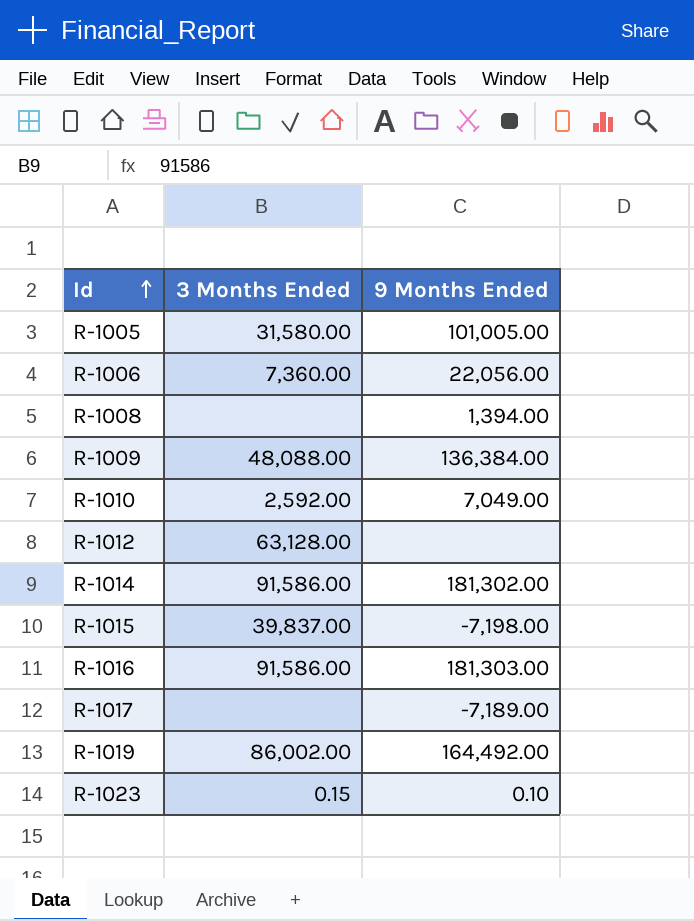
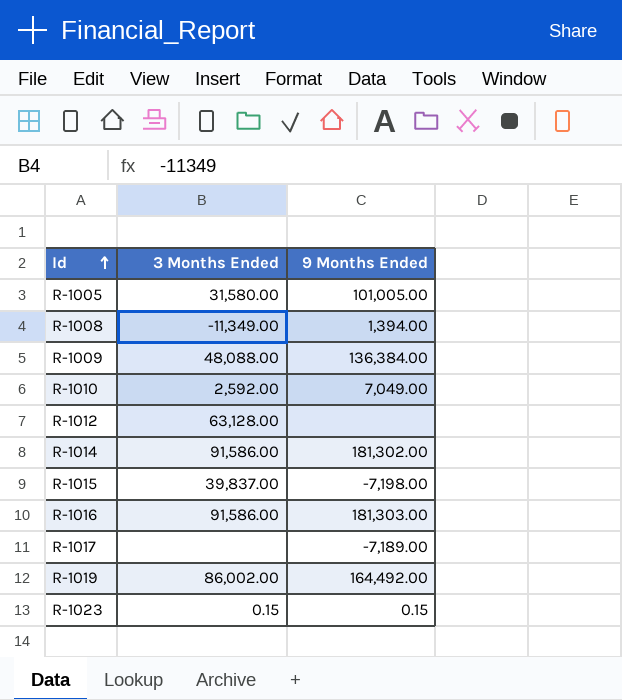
row R-1006: 7,360.00 | 22,056.00 -> none
R-1008 | 3 Months Ended: none -> -11,349.00
R-1023 | 9 Months Ended: 0.10 -> 0.15

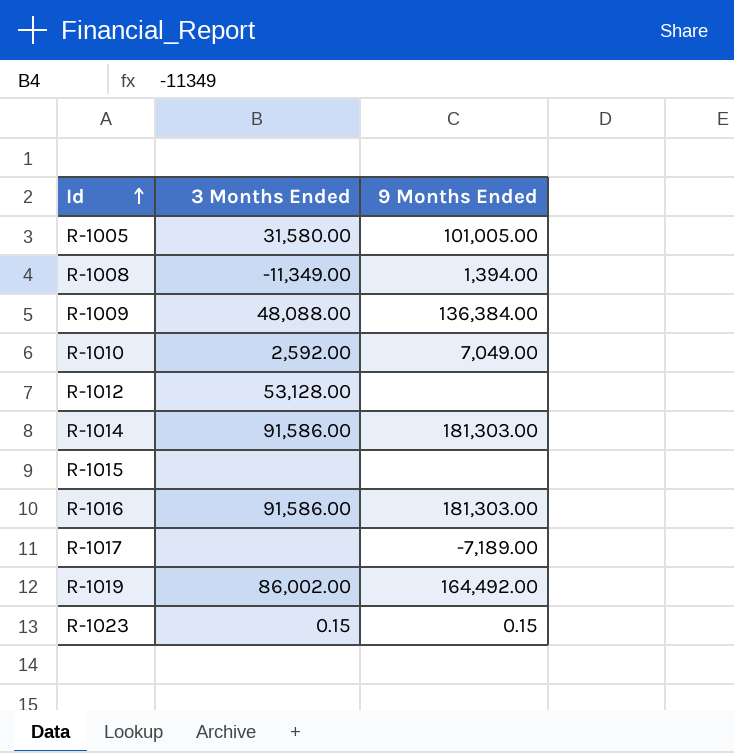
R-1012 | 3 Months Ended: 63,128.00 -> 53,128.00
R-1014 | 9 Months Ended: 181,302.00 -> 181,303.00
R-1015 | 3 Months Ended: 39,837.00 -> none
R-1015 | 9 Months Ended: -7,198.00 -> none

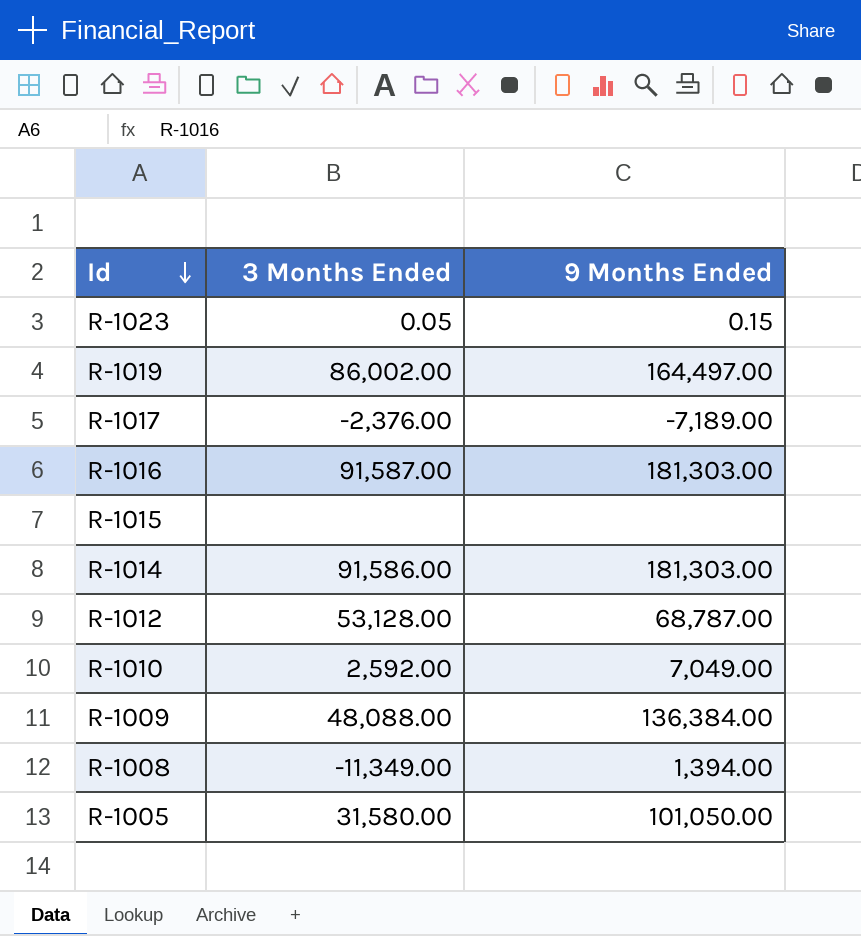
row order: Id ascending -> Id descending
R-1023 | 3 Months Ended: 0.15 -> 0.05
R-1019 | 9 Months Ended: 164,492.00 -> 164,497.00
R-1017 | 3 Months Ended: none -> -2,376.00
R-1016 | 3 Months Ended: 91,586.00 -> 91,587.00
R-1012 | 9 Months Ended: none -> 68,787.00
R-1005 | 9 Months Ended: 101,005.00 -> 101,050.00

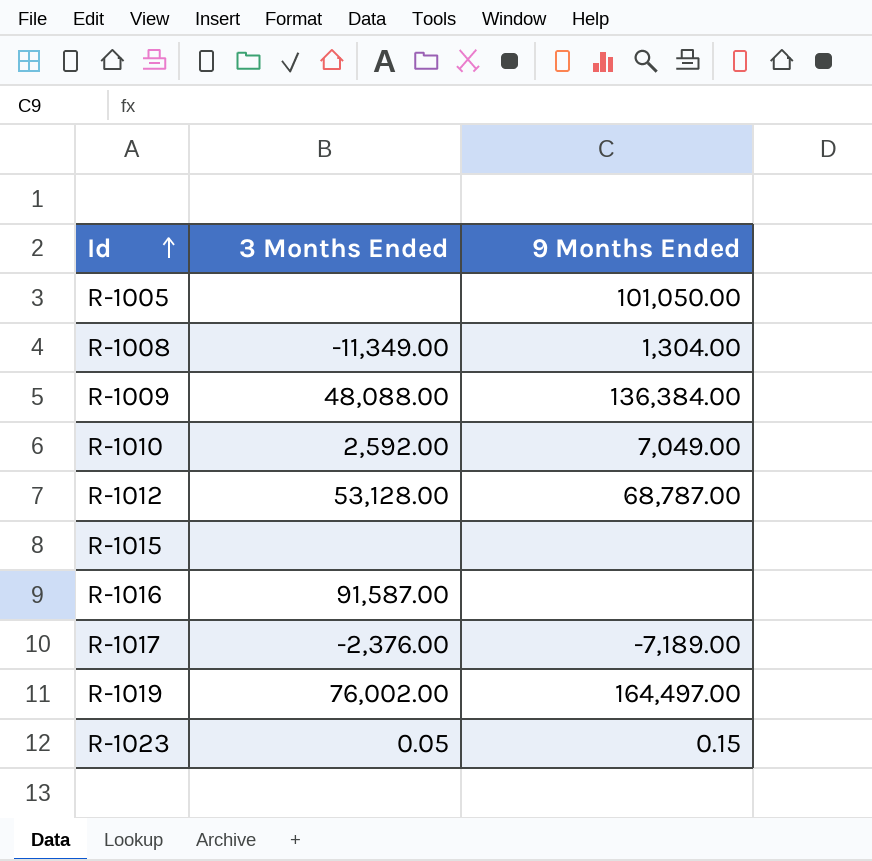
row order: Id descending -> Id ascending
row R-1014: 91,586.00 | 181,303.00 -> none
R-1005 | 3 Months Ended: 31,580.00 -> none
R-1008 | 9 Months Ended: 1,394.00 -> 1,304.00
R-1016 | 9 Months Ended: 181,303.00 -> none
R-1019 | 3 Months Ended: 86,002.00 -> 76,002.00

